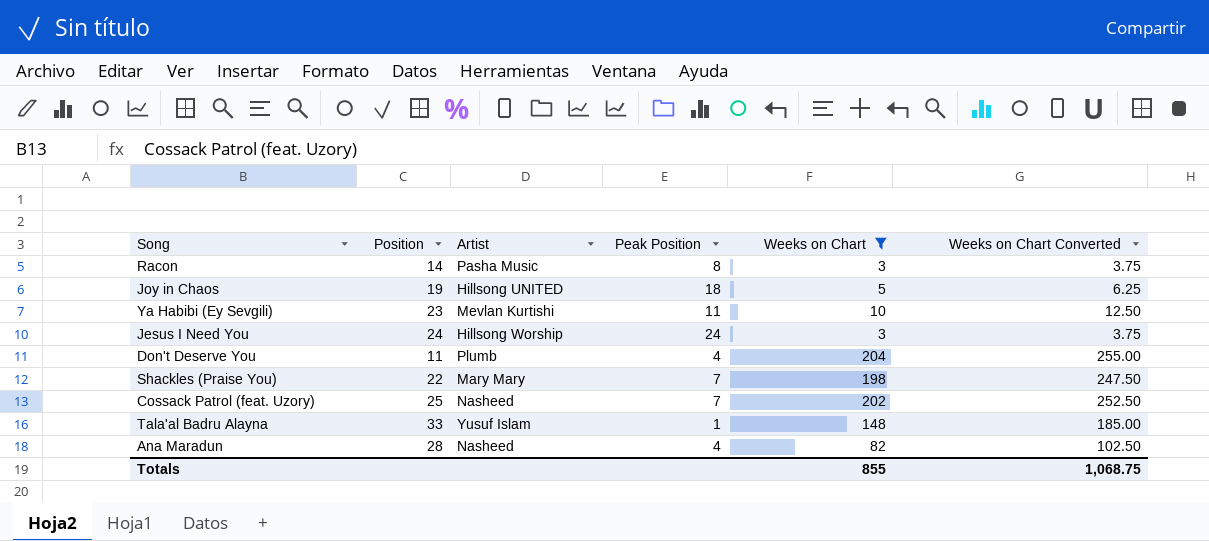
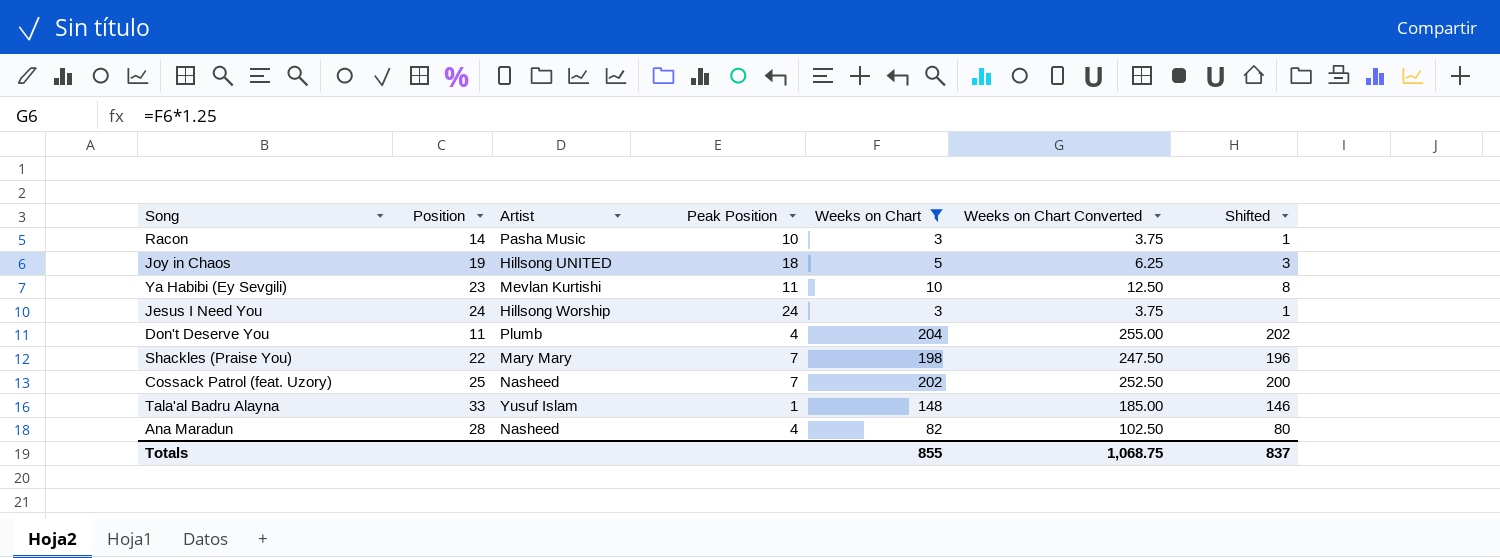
column Shifted | formula: none -> [Weeks on Chart] - 2
Racon | Peak Position: 8 -> 10

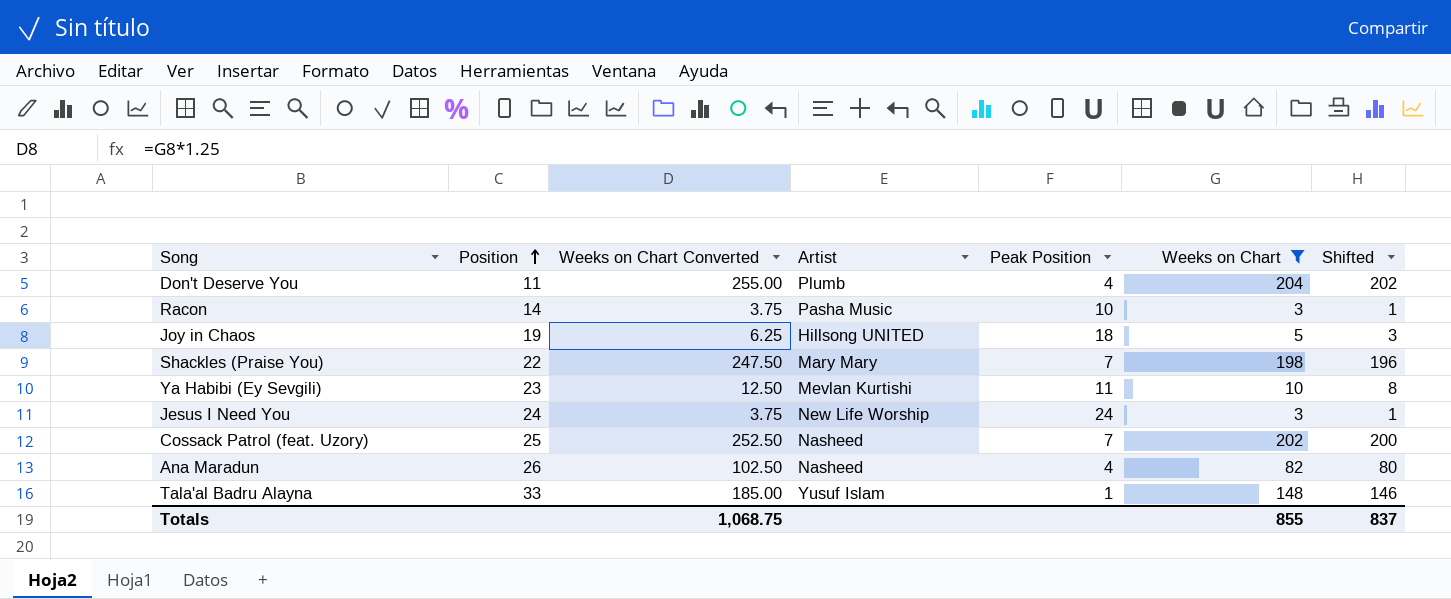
row order: none -> Position ascending
column Weeks on Chart Converted | position: 6 -> 3
Jesus I Need You | Artist: Hillsong Worship -> New Life Worship
Ana Maradun | Position: 28 -> 26

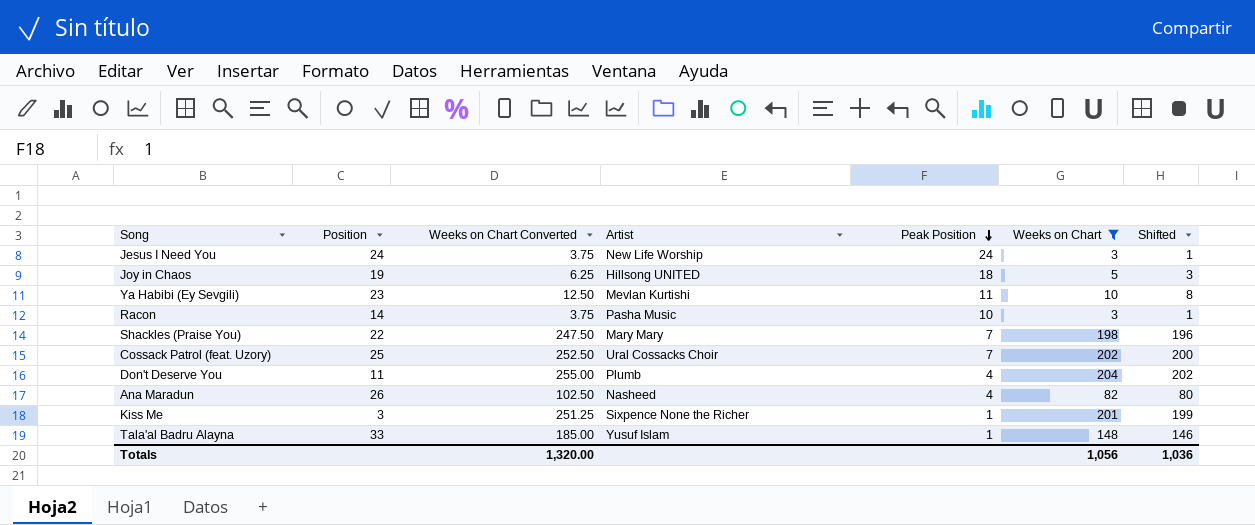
row order: Position ascending -> Peak Position descending
Cossack Patrol (feat. Uzory) | Artist: Nasheed -> Ural Cossacks Choir
row Kiss Me: none -> 3 | 251.25 | Sixpence None the Richer | 1 | 201 | 199
Totals | Weeks on Chart Converted: 1,068.75 -> 1,320.00
Totals | Weeks on Chart: 855 -> 1,056
Totals | Shifted: 837 -> 1,036

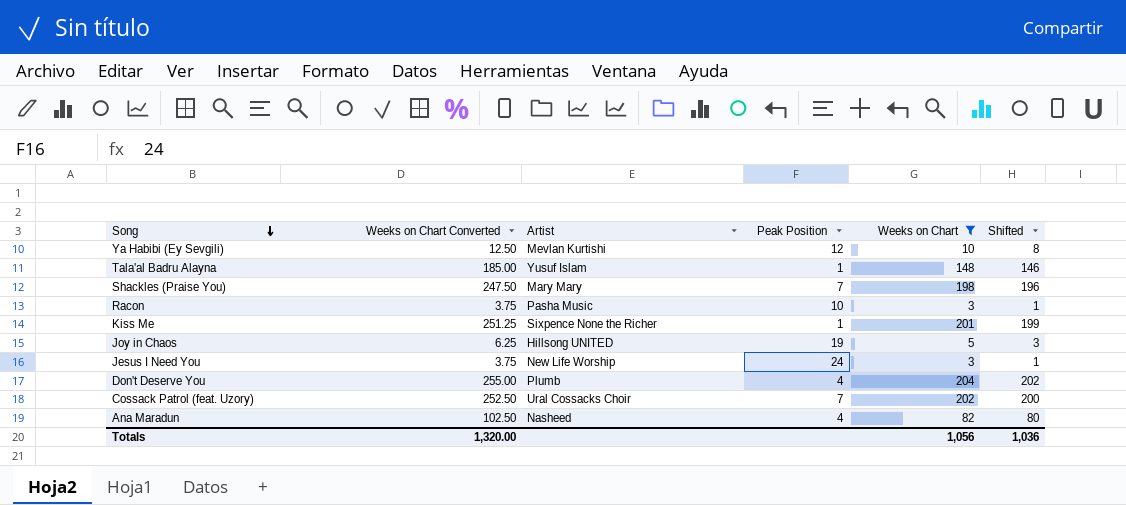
row order: Peak Position descending -> Song descending
column Position | position: 2 -> none
Ya Habibi (Ey Sevgili) | Peak Position: 11 -> 12
Joy in Chaos | Peak Position: 18 -> 19

